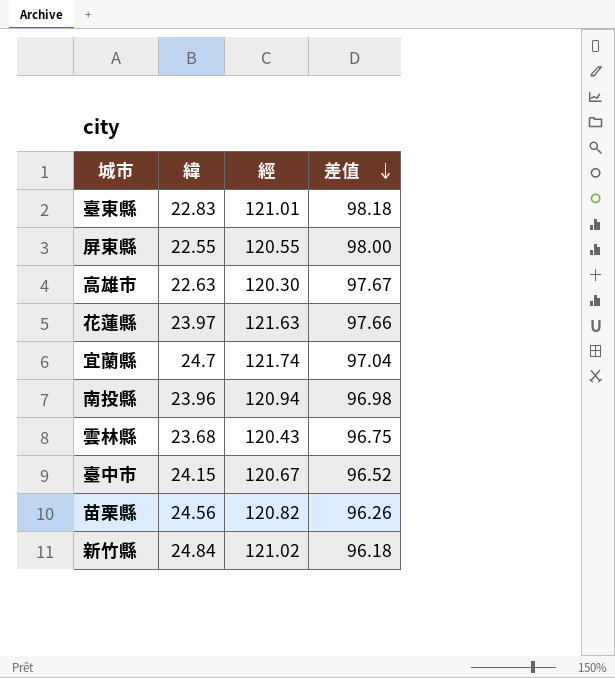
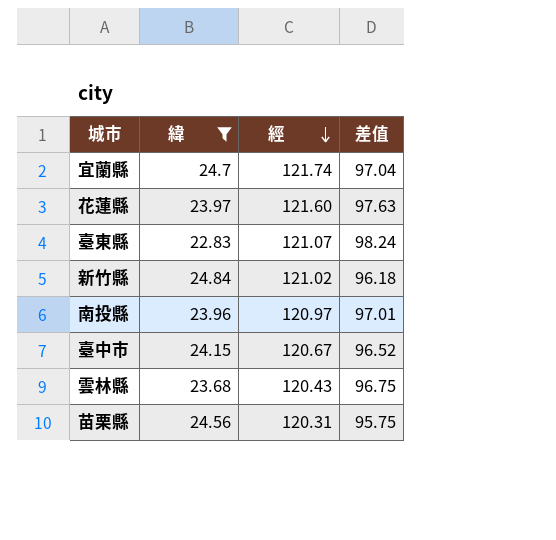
filter: none -> 緯 >= 22.83
row order: 差值 descending -> 經 descending
花蓮縣 | 經: 121.63 -> 121.60
花蓮縣 | 差值: 97.66 -> 97.63
臺東縣 | 經: 121.01 -> 121.07
臺東縣 | 差值: 98.18 -> 98.24
南投縣 | 經: 120.94 -> 120.97
南投縣 | 差值: 96.98 -> 97.01
苗栗縣 | 經: 120.82 -> 120.31
苗栗縣 | 差值: 96.26 -> 95.75

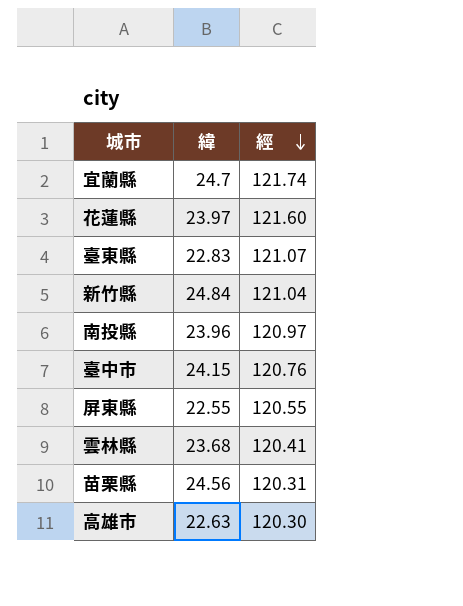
filter: 緯 >= 22.83 -> none
column 差值 | formula: [經] - [緯] -> none
新竹縣 | 經: 121.02 -> 121.04
臺中市 | 經: 120.67 -> 120.76
雲林縣 | 經: 120.43 -> 120.41

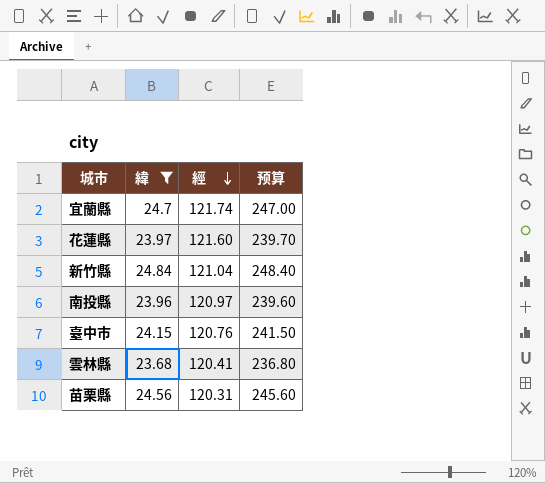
filter: none -> 緯 >= 23.68
column 预算 | formula: none -> [緯] * 10

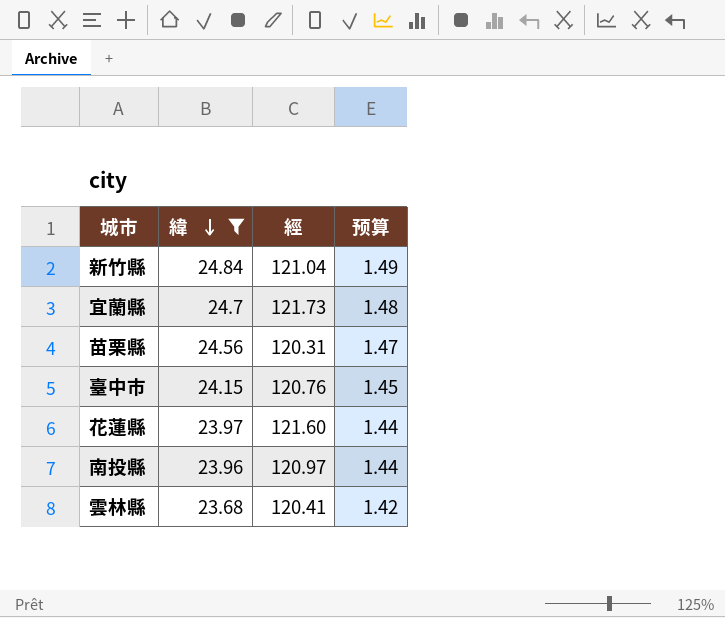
row order: 經 descending -> 緯 descending
column 预算 | formula: [緯] * 10 -> [緯] * 0.06
宜蘭縣 | 經: 121.74 -> 121.73

